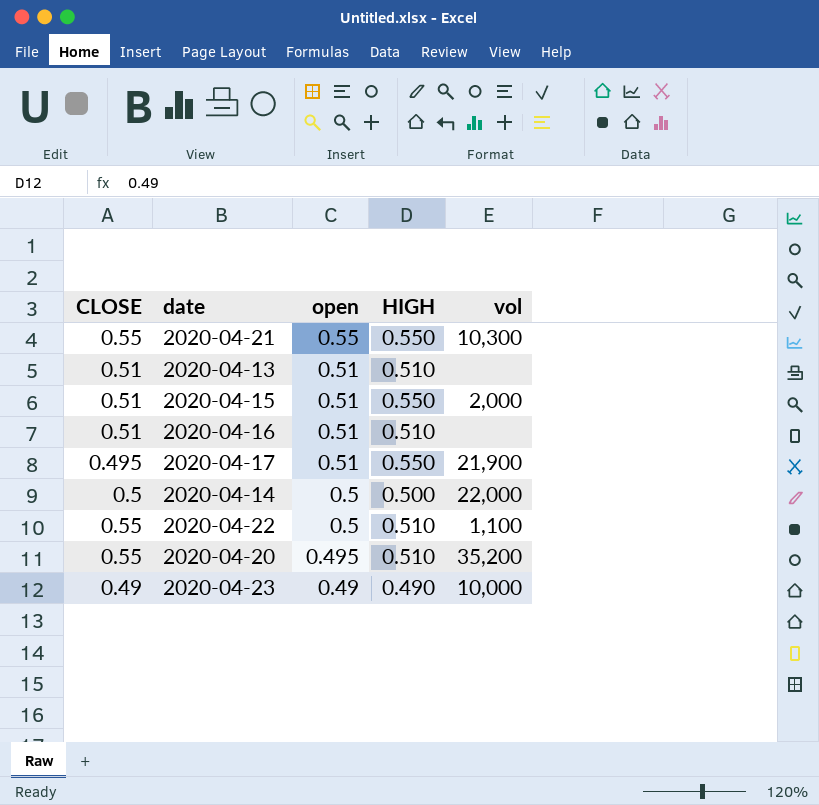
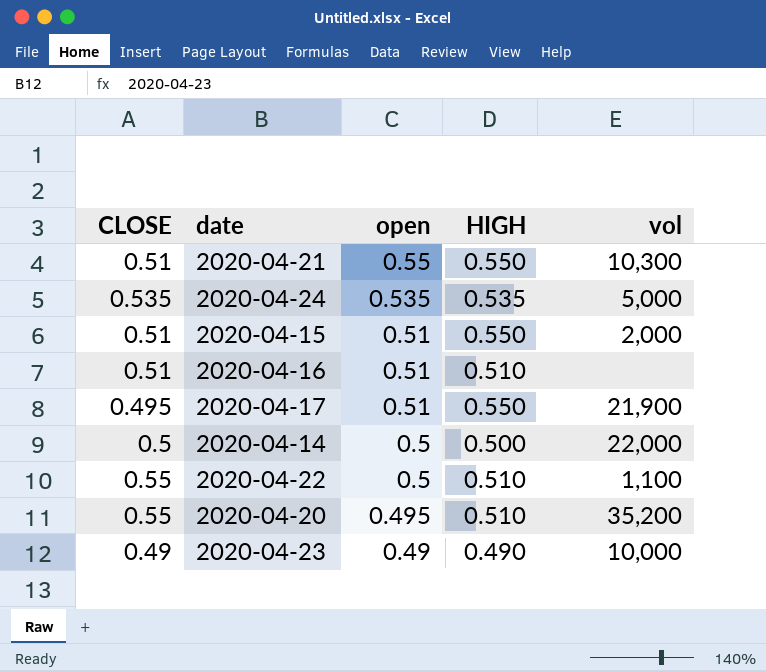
row 2020-04-13: 0.51 | 0.51 | 0.510 | none -> none
2020-04-21 | CLOSE: 0.55 -> 0.51
row 2020-04-24: none -> 0.535 | 0.535 | 0.535 | 5,000

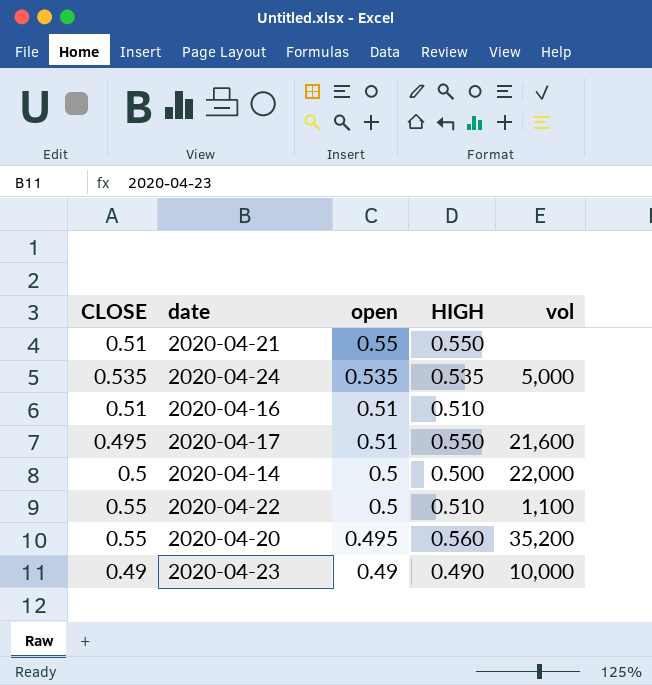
row 2020-04-15: 0.51 | 0.51 | 0.550 | 2,000 -> none
2020-04-21 | vol: 10,300 -> none
2020-04-17 | vol: 21,900 -> 21,600
2020-04-20 | HIGH: 0.510 -> 0.560

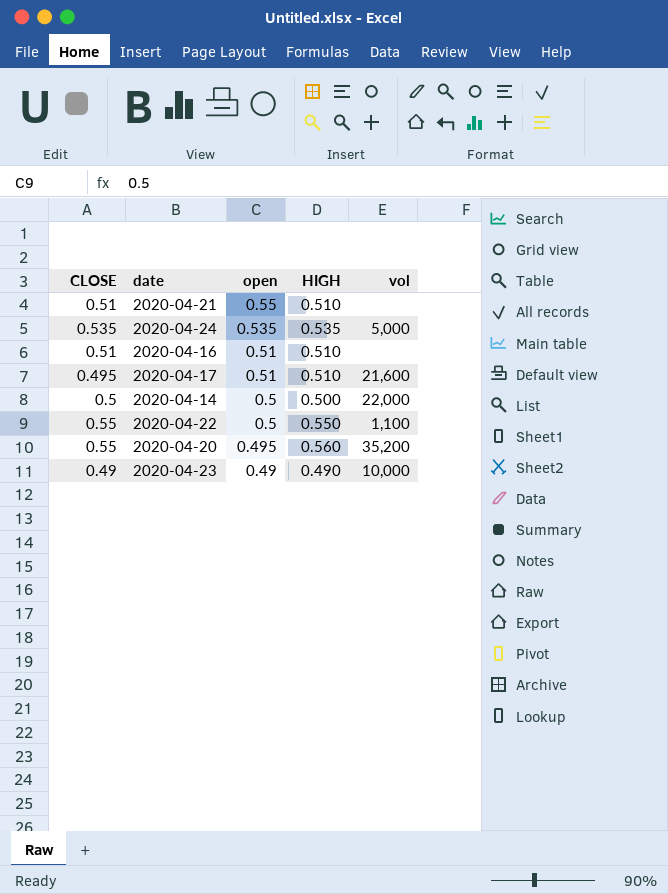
2020-04-21 | HIGH: 0.550 -> 0.510
2020-04-17 | HIGH: 0.550 -> 0.510
2020-04-22 | HIGH: 0.510 -> 0.550

